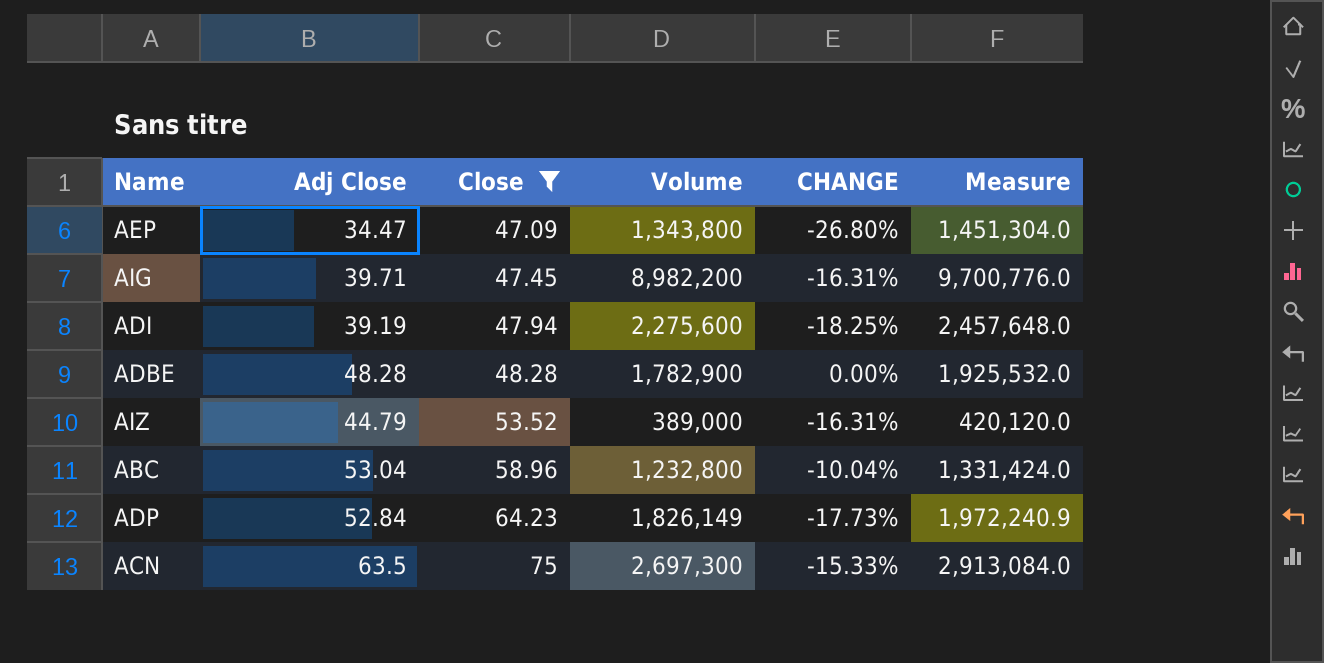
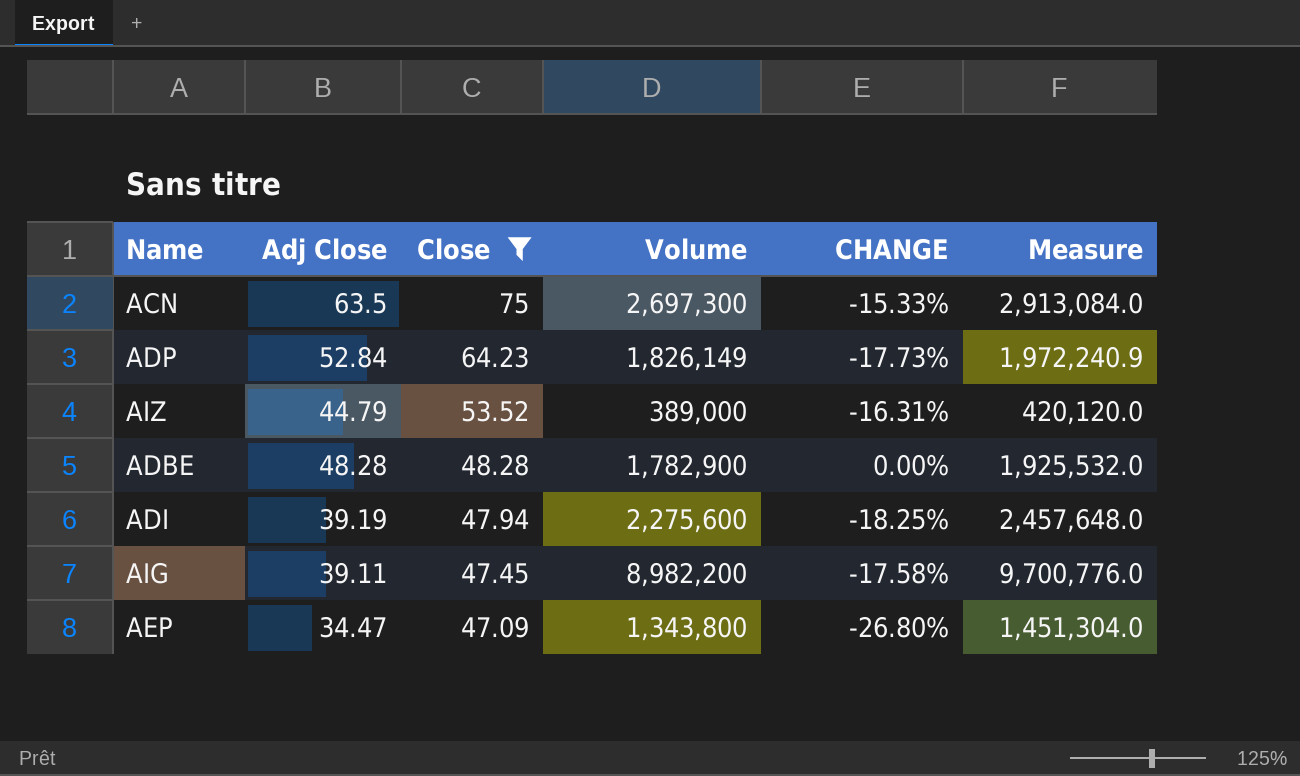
row order: Close ascending -> Close descending
row ABC: 53.04 | 58.96 | 1,232,800 | -10.04% | 1,331,424.0 -> none
AIG | Adj Close: 39.71 -> 39.11
AIG | CHANGE: -16.31% -> -17.58%

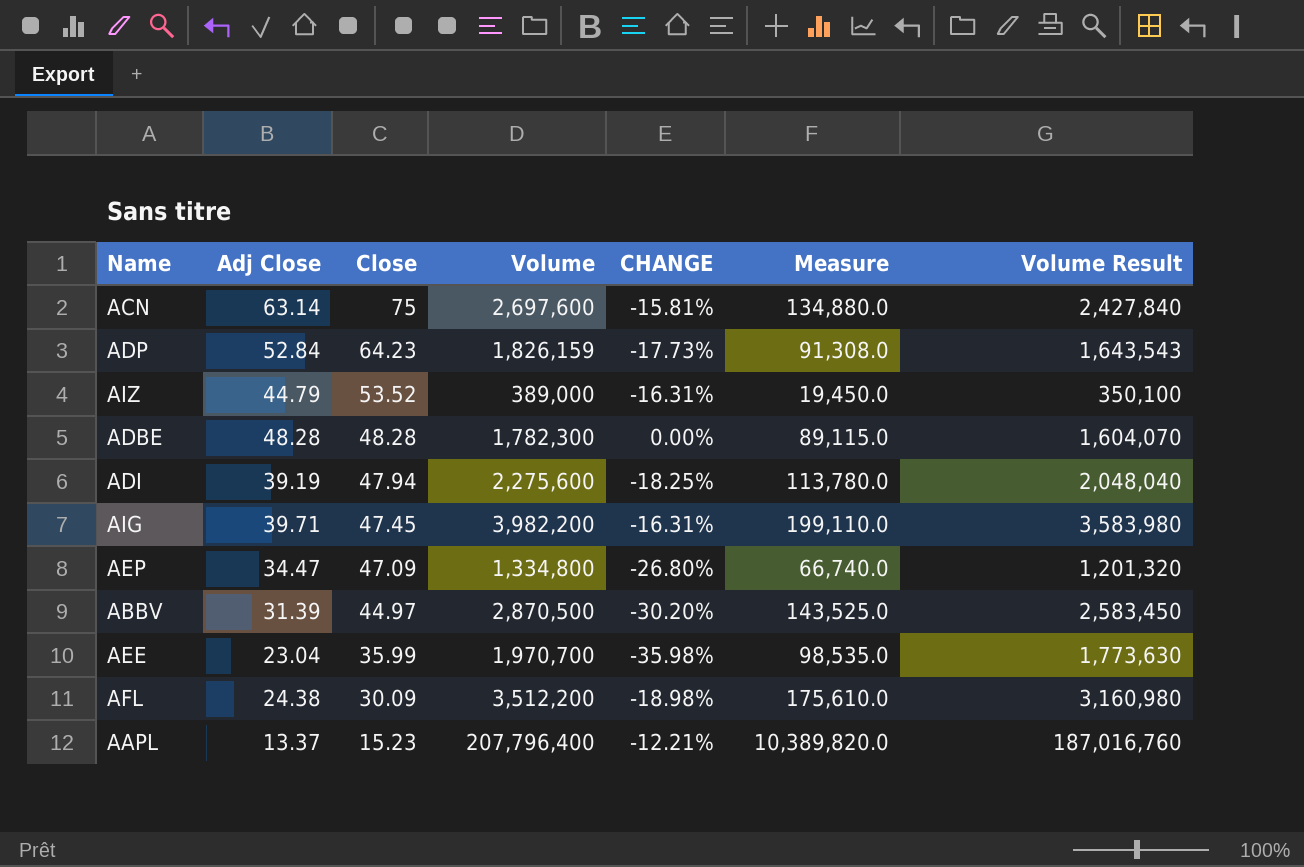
filter: Close >= 47.09 -> none
column Measure | formula: [Volume] * 1.08 -> [Volume] * 0.05
column Volume Result | formula: none -> [Volume] * 0.9
ACN | Adj Close: 63.5 -> 63.14
ACN | Volume: 2,697,300 -> 2,697,600
ACN | CHANGE: -15.33% -> -15.81%
ADP | Volume: 1,826,149 -> 1,826,159
ADBE | Volume: 1,782,900 -> 1,782,300
AIG | Adj Close: 39.11 -> 39.71
AIG | Volume: 8,982,200 -> 3,982,200
AIG | CHANGE: -17.58% -> -16.31%
AEP | Volume: 1,343,800 -> 1,334,800

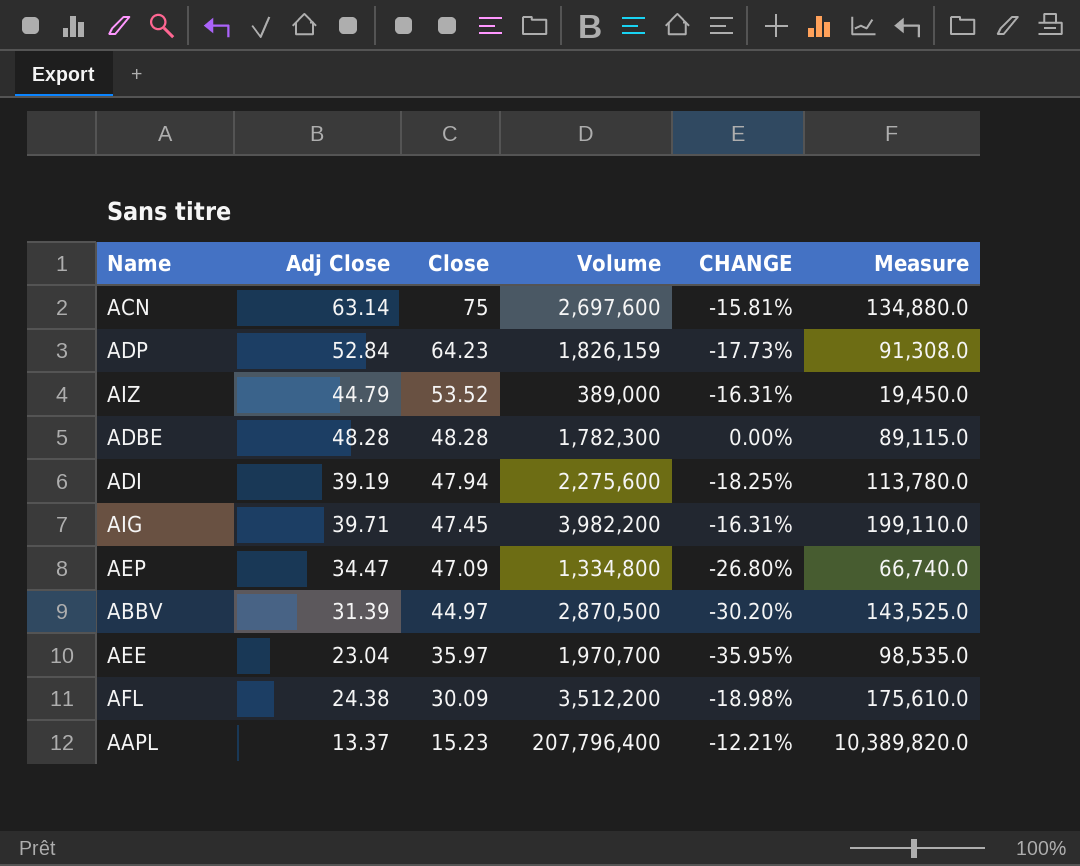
column Volume Result | formula: [Volume] * 0.9 -> none
AEE | Close: 35.99 -> 35.97
AEE | CHANGE: -35.98% -> -35.95%

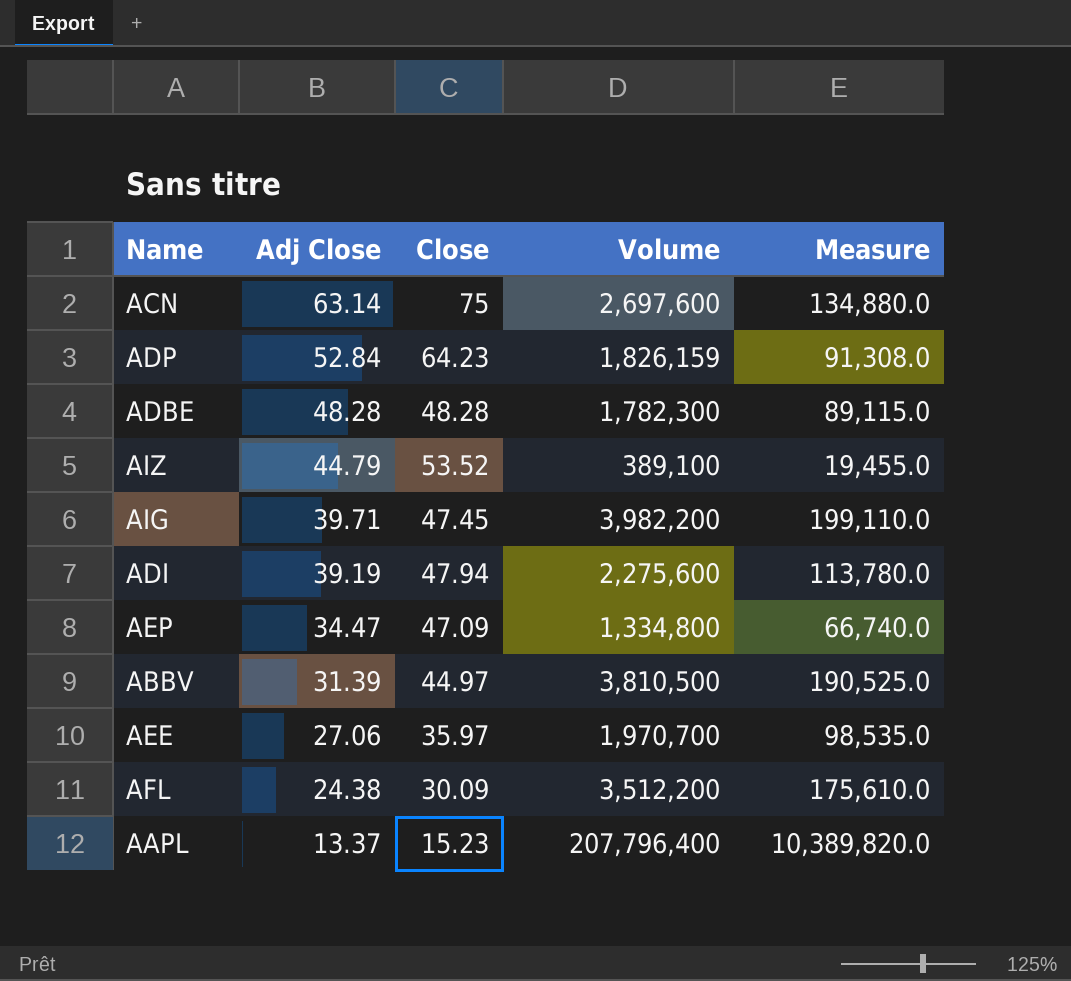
row order: Close descending -> Adj Close descending
column CHANGE | formula: ([Adj Close] - [Close]) / [Close] -> none
AIZ | Volume: 389,000 -> 389,100
AIZ | Measure: 19,450.0 -> 19,455.0
ABBV | Volume: 2,870,500 -> 3,810,500
ABBV | Measure: 143,525.0 -> 190,525.0
AEE | Adj Close: 23.04 -> 27.06

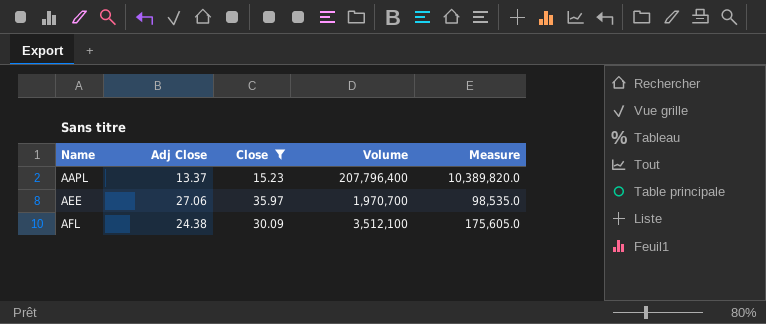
filter: none -> Close <= 35.97
row order: Adj Close descending -> Name ascending
AFL | Volume: 3,512,200 -> 3,512,100
AFL | Measure: 175,610.0 -> 175,605.0

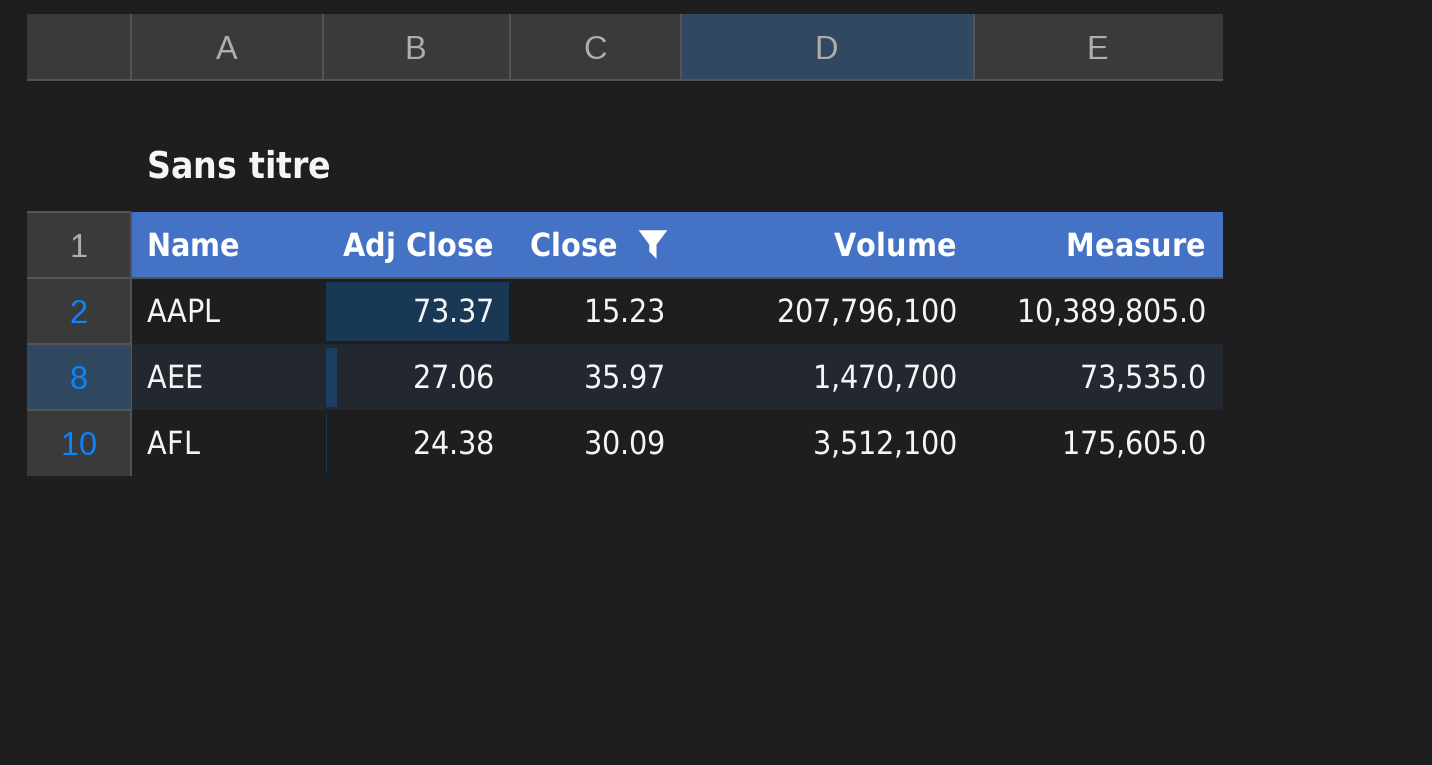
AAPL | Adj Close: 13.37 -> 73.37
AAPL | Volume: 207,796,400 -> 207,796,100
AAPL | Measure: 10,389,820.0 -> 10,389,805.0
AEE | Volume: 1,970,700 -> 1,470,700
AEE | Measure: 98,535.0 -> 73,535.0

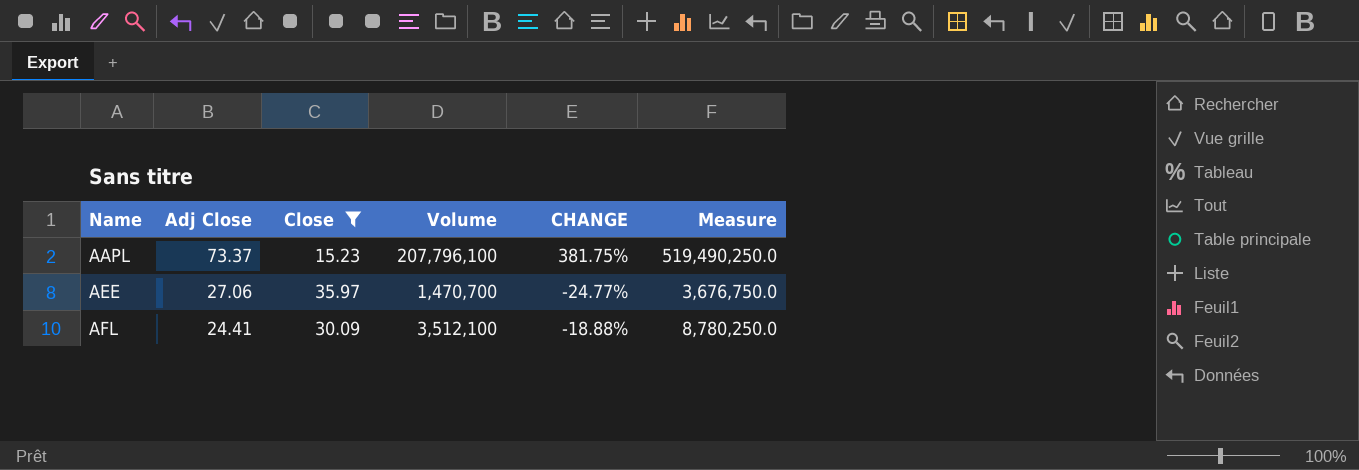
column CHANGE | formula: none -> ([Adj Close] - [Close]) / [Close]
column Measure | formula: [Volume] * 0.05 -> [Volume] * 2.5
AFL | Adj Close: 24.38 -> 24.41

